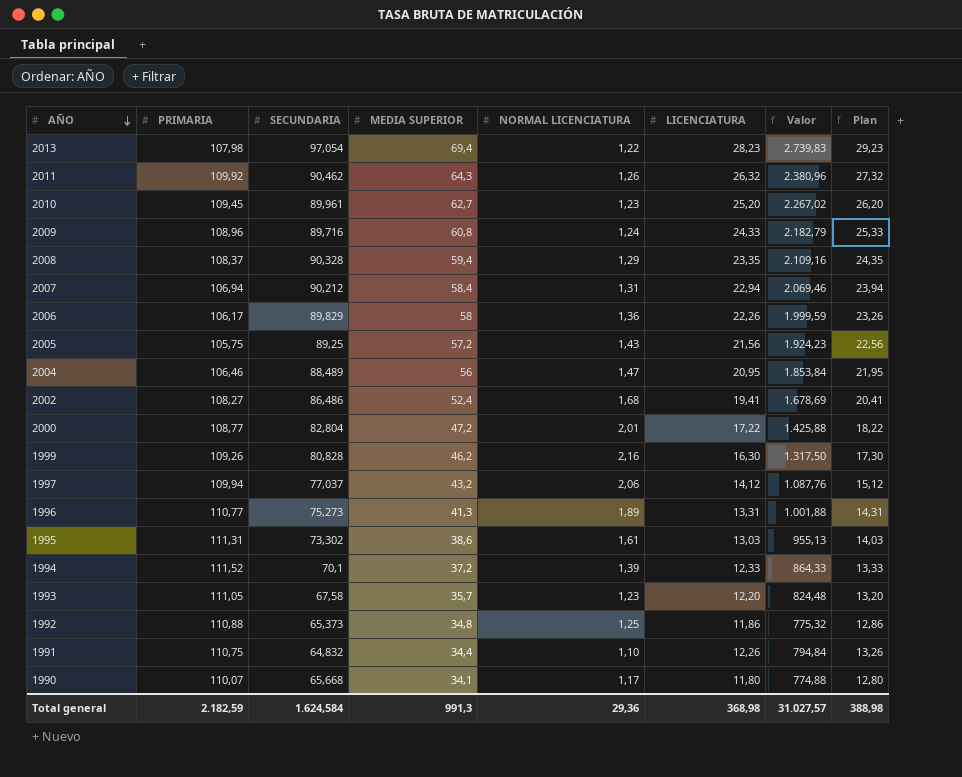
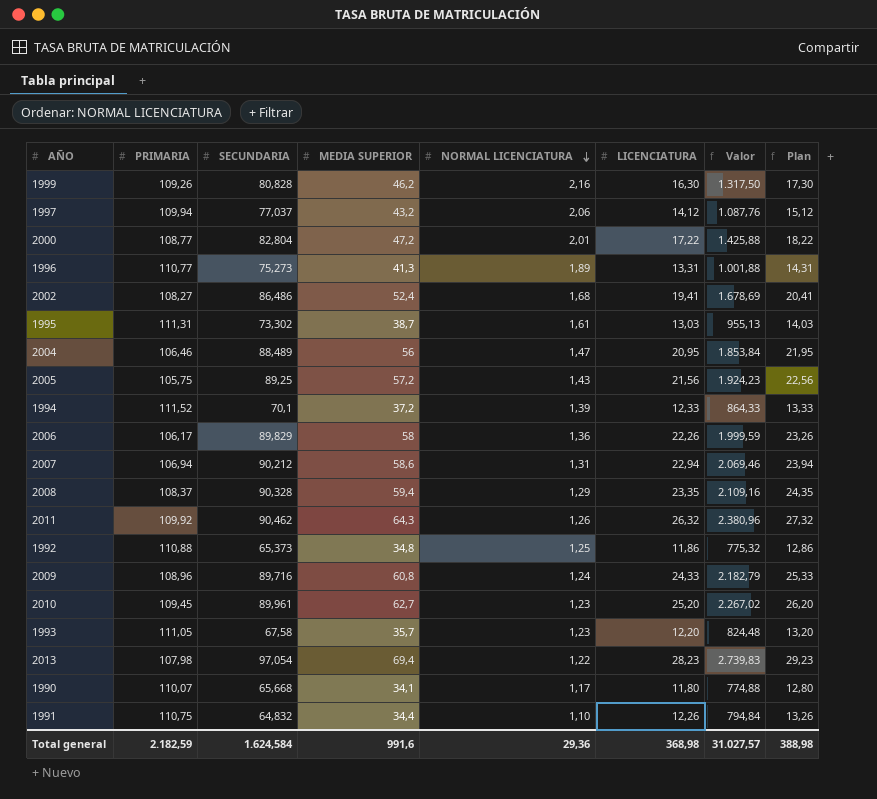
row order: AÑO descending -> NORMAL LICENCIATURA descending
1995 | MEDIA SUPERIOR: 38,6 -> 38,7
2007 | MEDIA SUPERIOR: 58,4 -> 58,6
Total general | MEDIA SUPERIOR: 991,3 -> 991,6

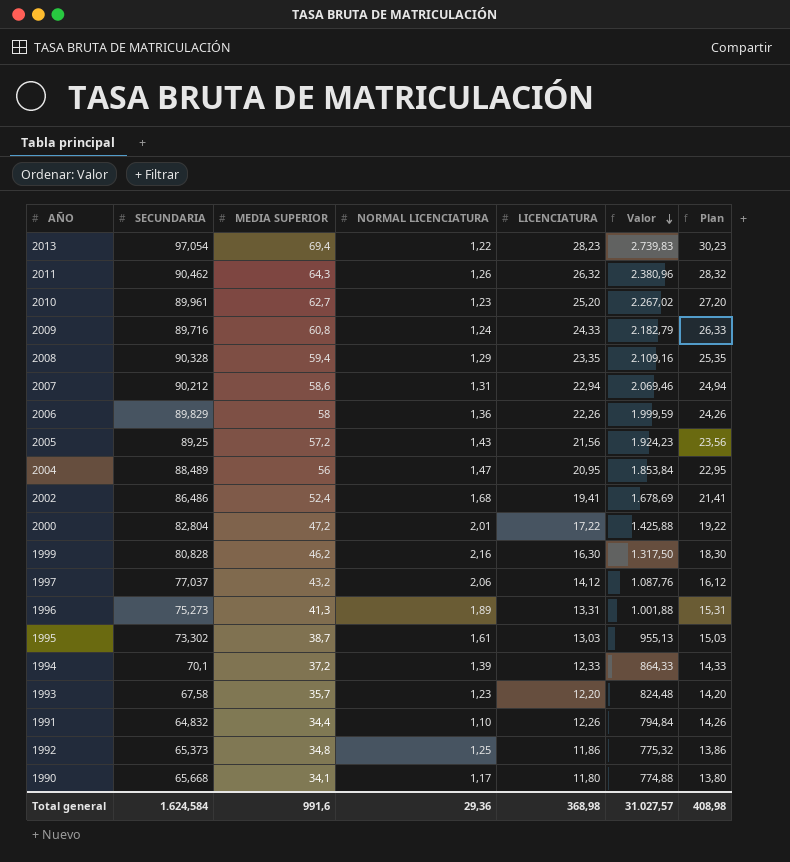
row order: NORMAL LICENCIATURA descending -> Valor descending
column PRIMARIA | position: 2 -> none
column Plan | formula: [LICENCIATURA] + 1 -> [LICENCIATURA] + 2
Total general | Plan: 388,98 -> 408,98

